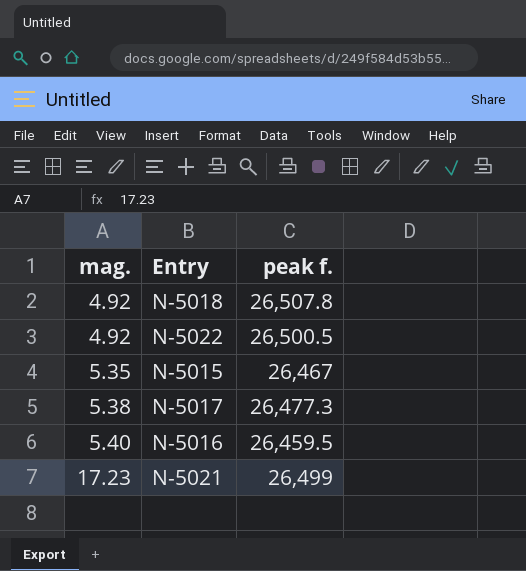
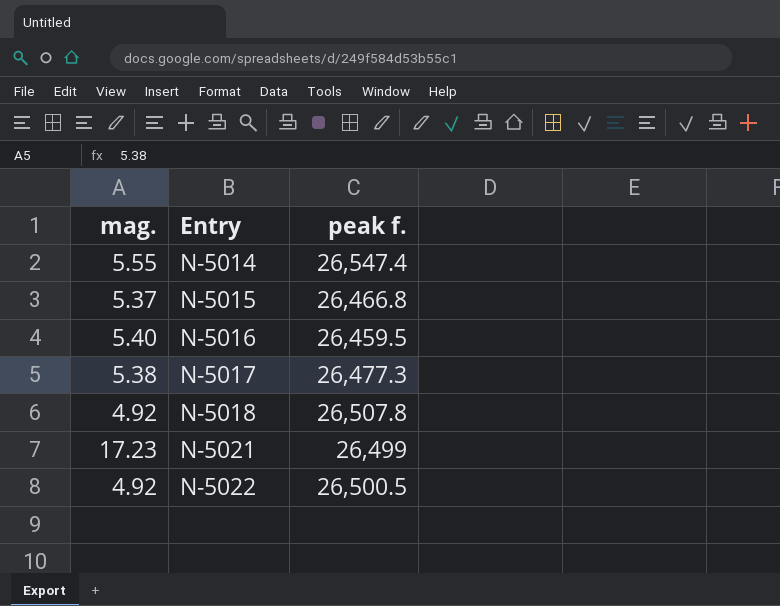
row order: mag. ascending -> Entry ascending
row N-5014: none -> 5.55 | 26,547.4
N-5015 | mag.: 5.35 -> 5.37
N-5015 | peak f.: 26,467 -> 26,466.8

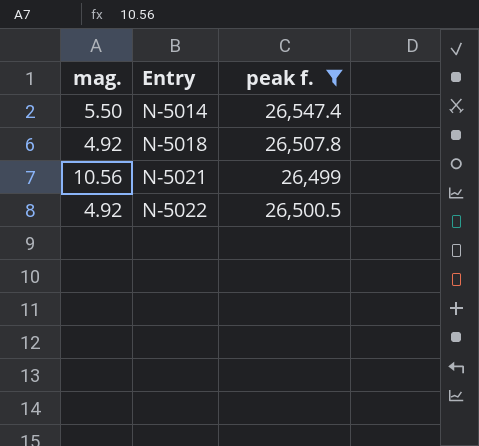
filter: none -> peak f. >= 26,499
N-5014 | mag.: 5.55 -> 5.50
N-5021 | mag.: 17.23 -> 10.56

